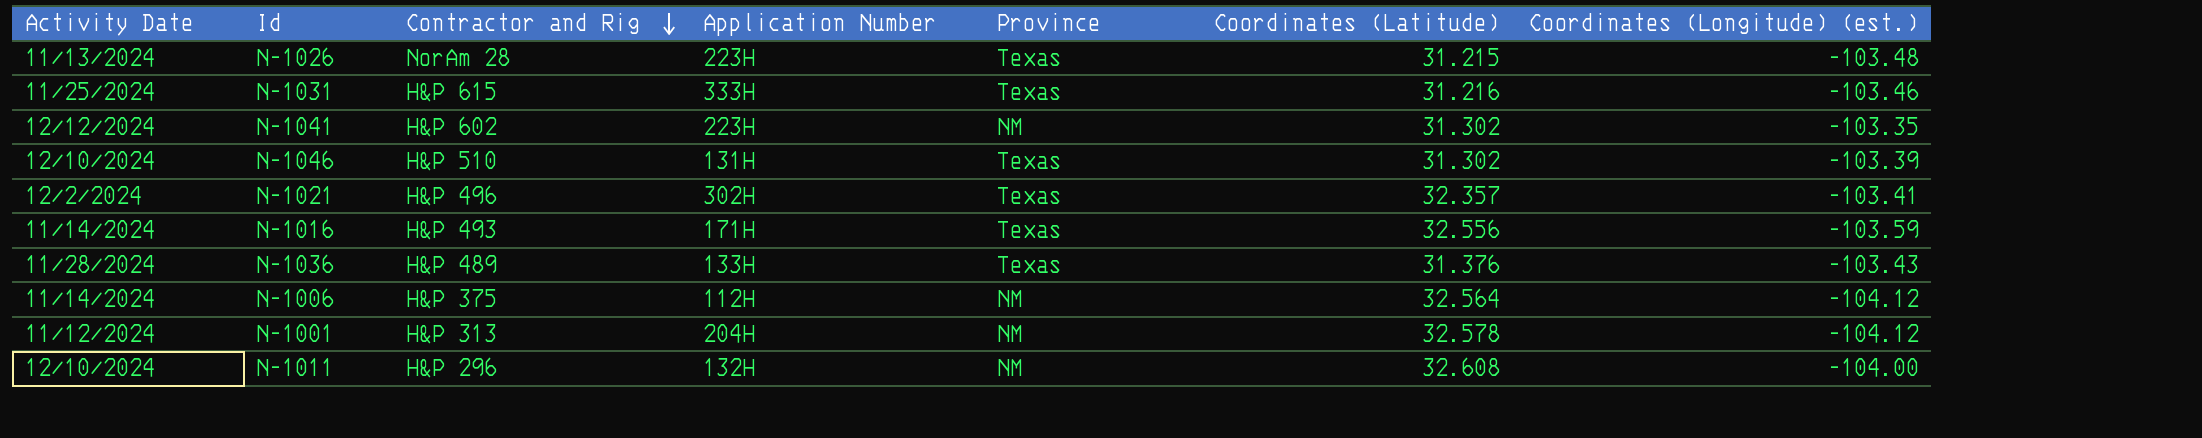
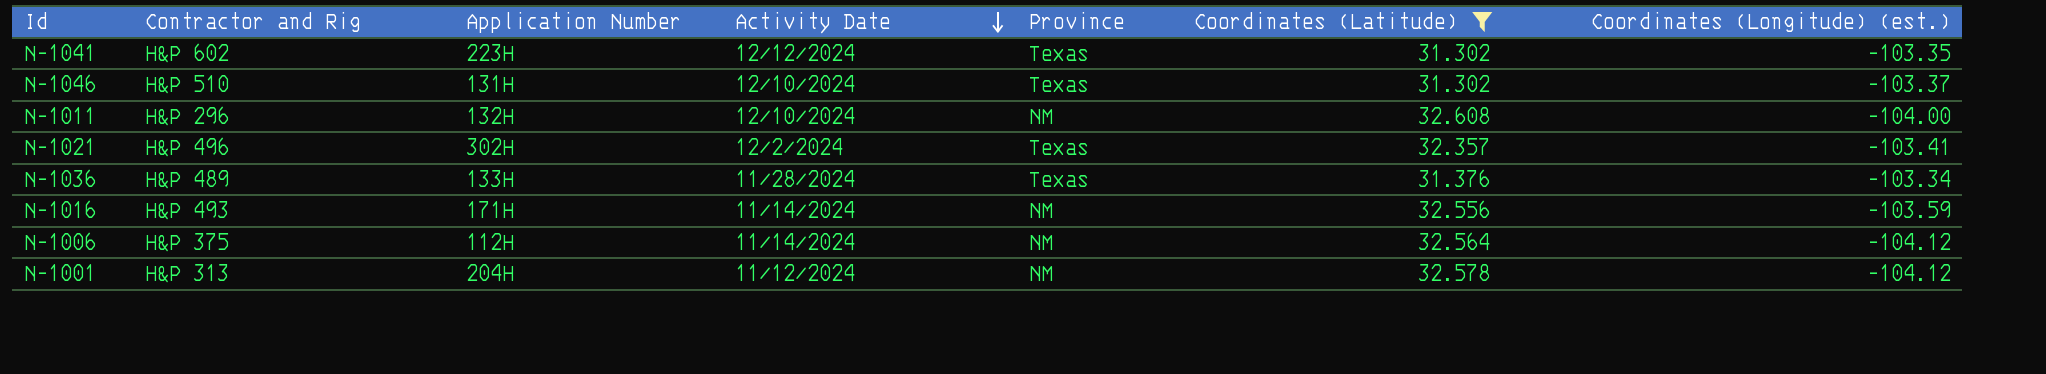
filter: none -> Coordinates (Latitude) >= 31.302
row order: Contractor and Rig descending -> Activity Date descending
column Activity Date | position: 1 -> 4
N-1041 | Province: NM -> Texas
N-1046 | Coordinates (Longitude) (est.): -103.39 -> -103.37
N-1036 | Coordinates (Longitude) (est.): -103.43 -> -103.34
N-1016 | Province: Texas -> NM

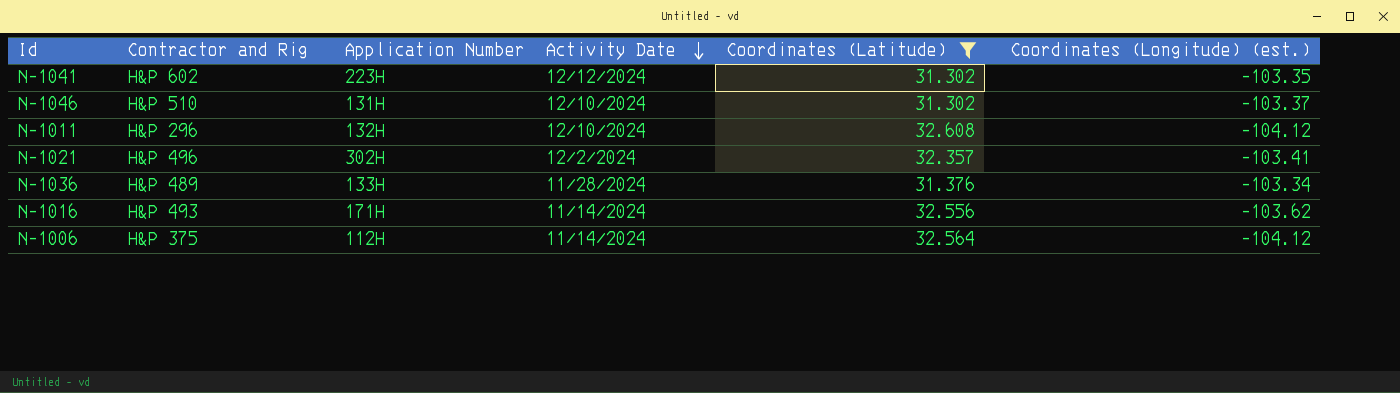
column Province | position: 5 -> none
row N-1001: H&P 313 | 204H | 11/12/2024 | NM | 32.578 | -104.12 -> none
N-1011 | Coordinates (Longitude) (est.): -104.00 -> -104.12
N-1016 | Coordinates (Longitude) (est.): -103.59 -> -103.62

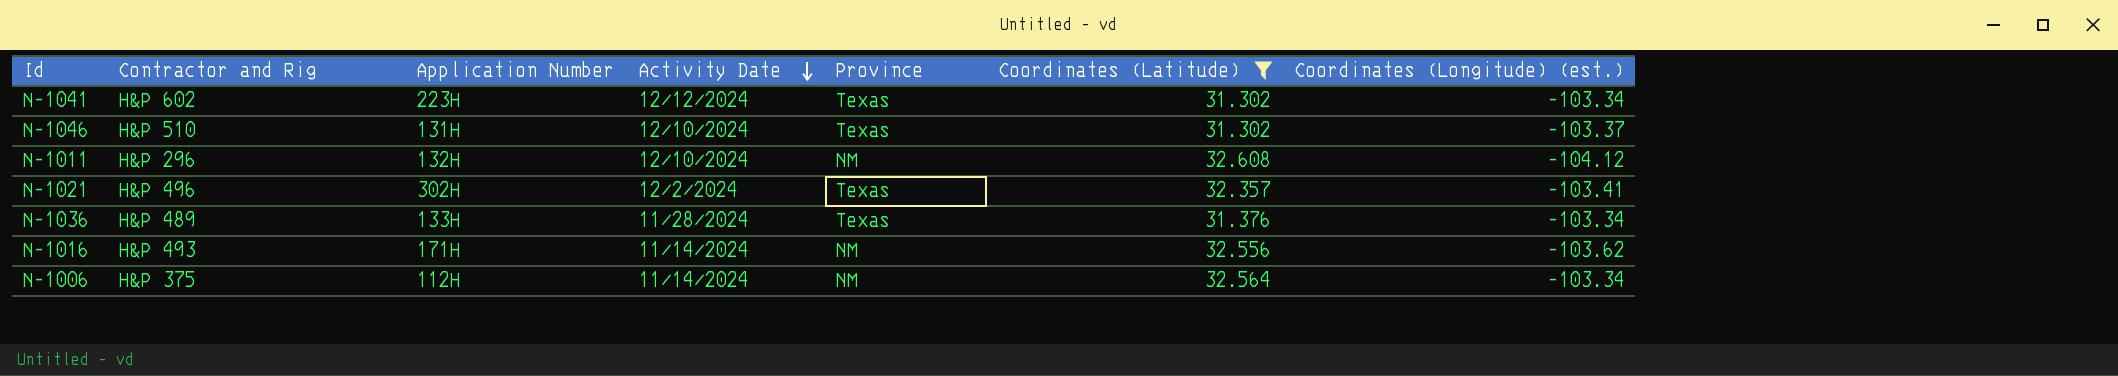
column Province | position: none -> 5
N-1041 | Coordinates (Longitude) (est.): -103.35 -> -103.34
N-1006 | Coordinates (Longitude) (est.): -104.12 -> -103.34

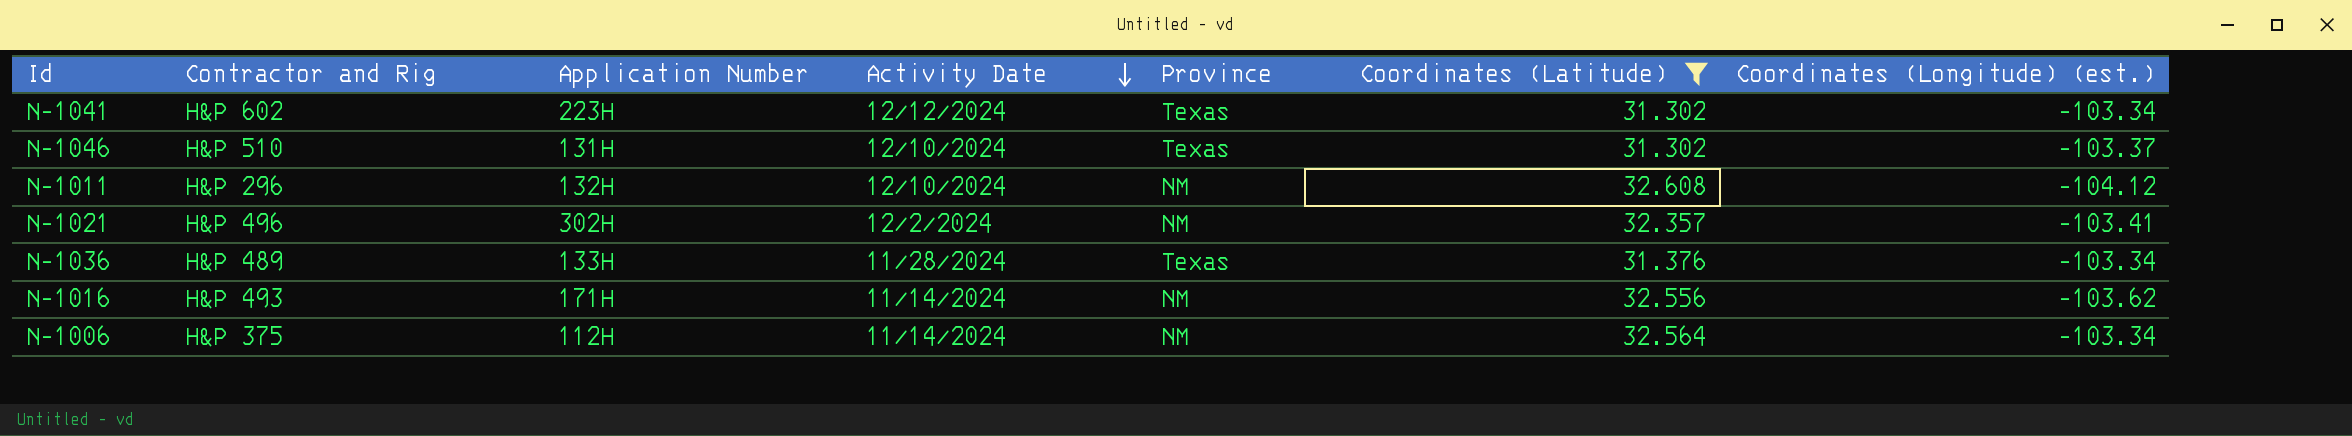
N-1021 | Province: Texas -> NM

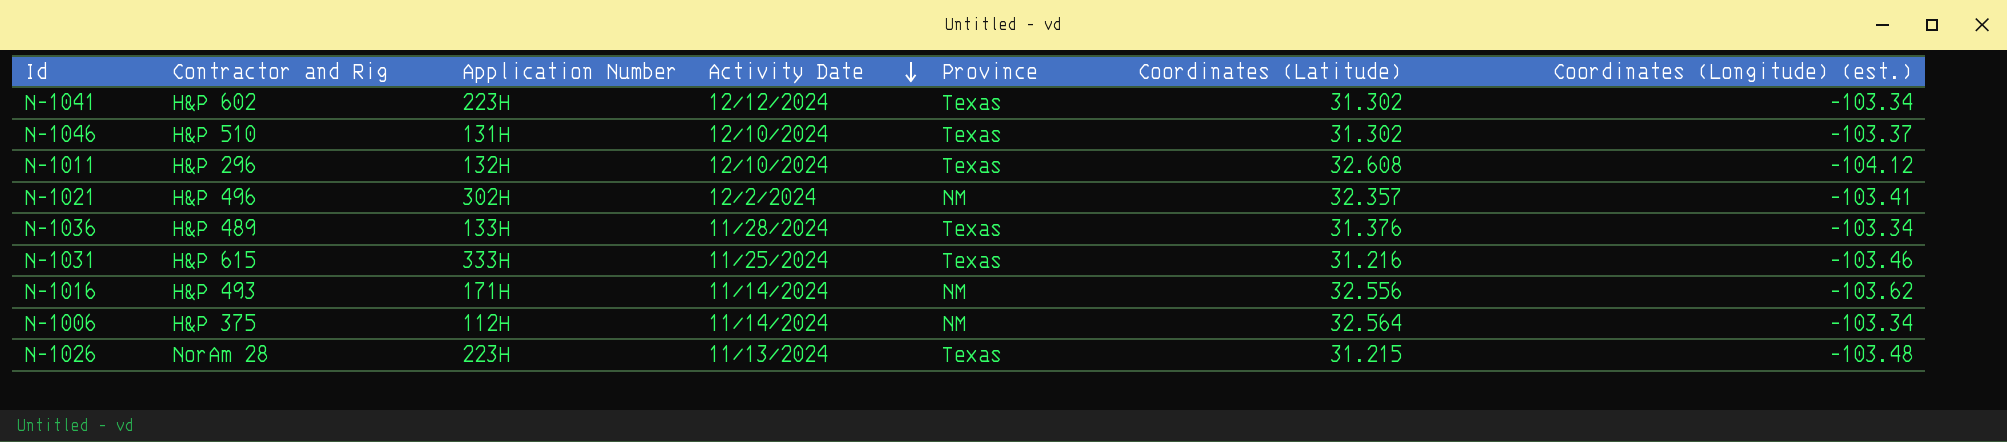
filter: Coordinates (Latitude) >= 31.302 -> none
N-1011 | Province: NM -> Texas

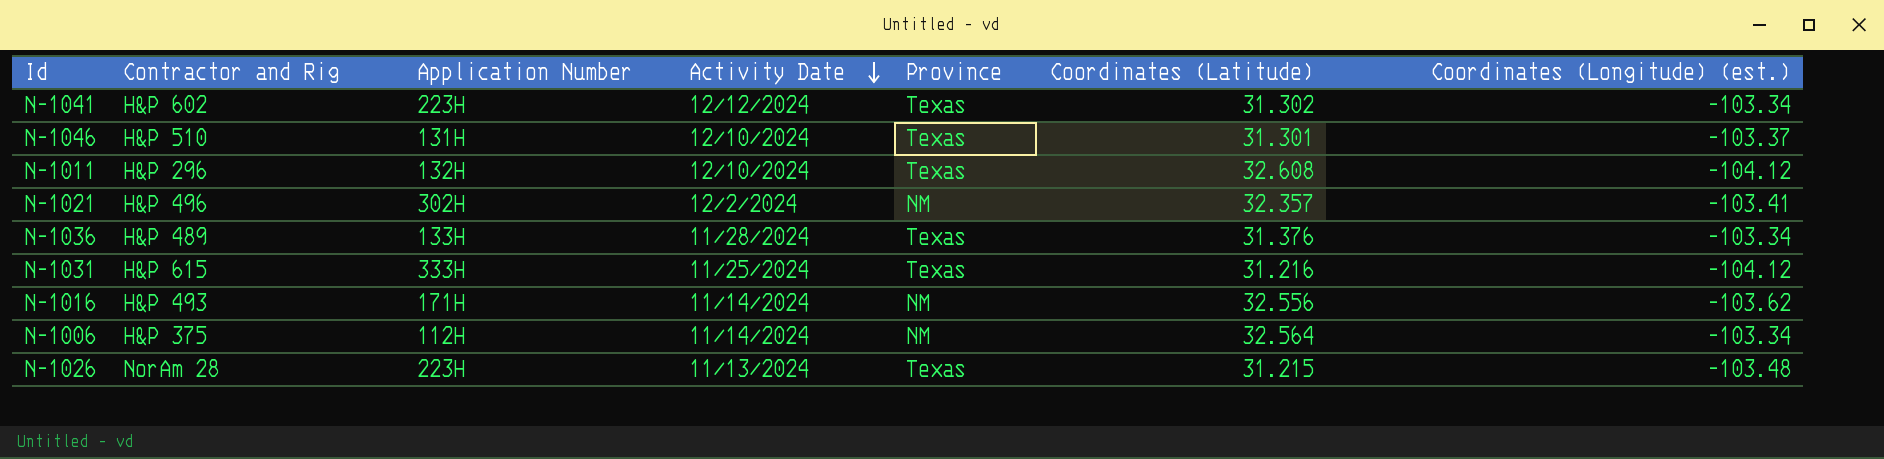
N-1046 | Coordinates (Latitude): 31.302 -> 31.301
N-1031 | Coordinates (Longitude) (est.): -103.46 -> -104.12

